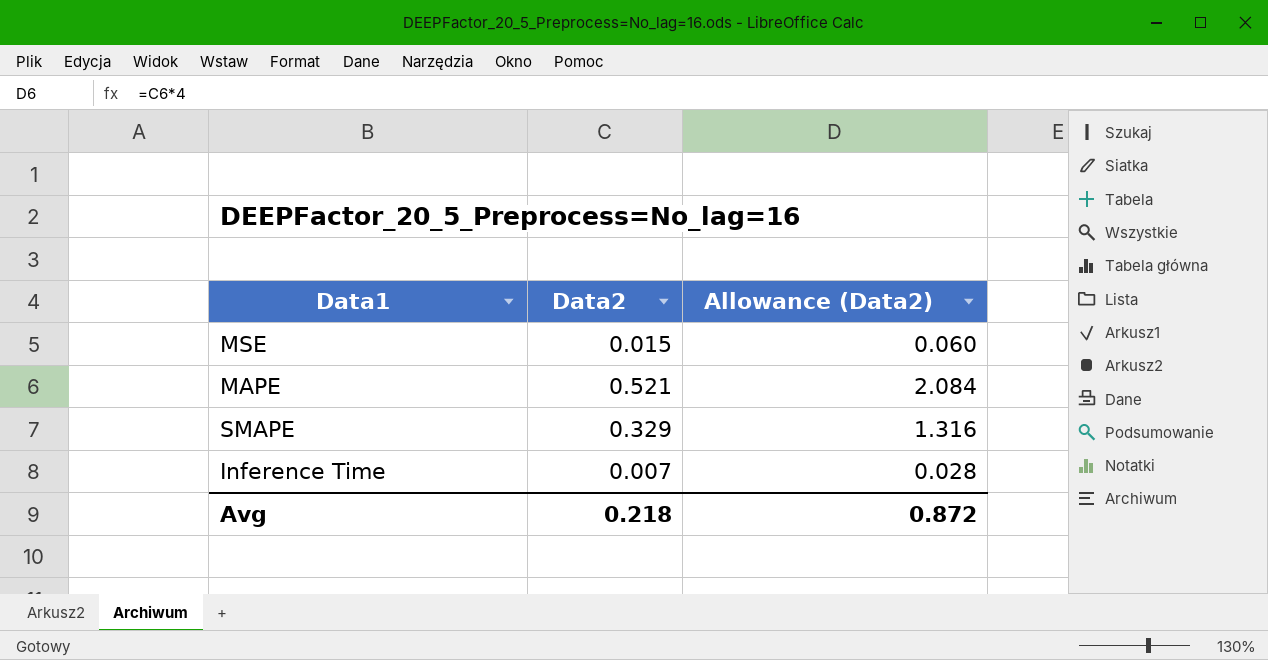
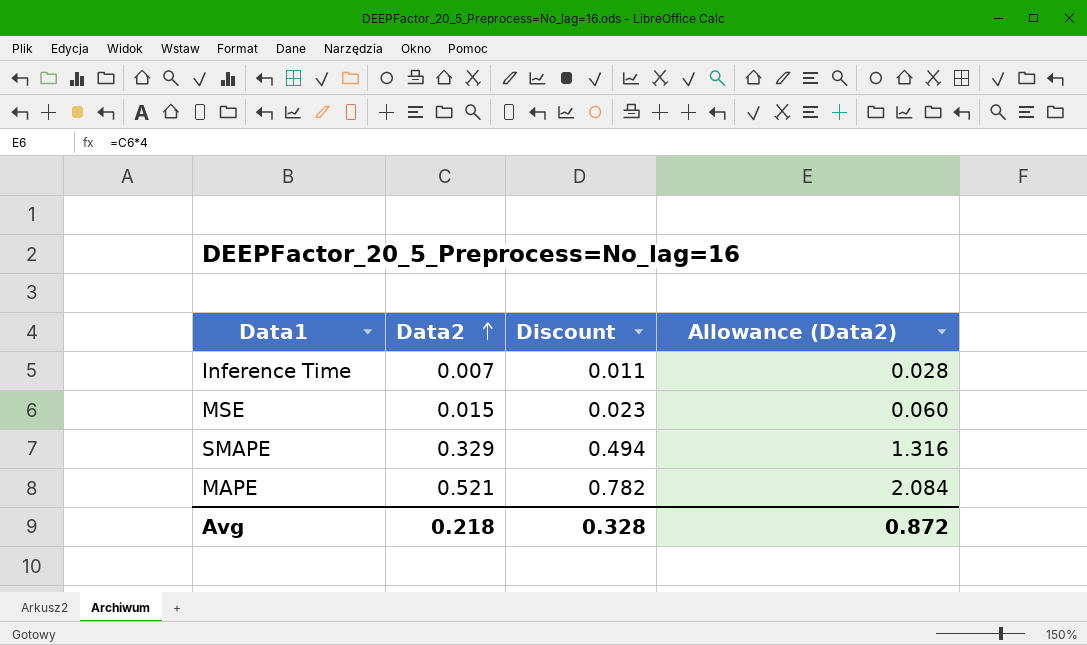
row order: none -> Data2 ascending
column Discount | formula: none -> [Data2] * 1.5

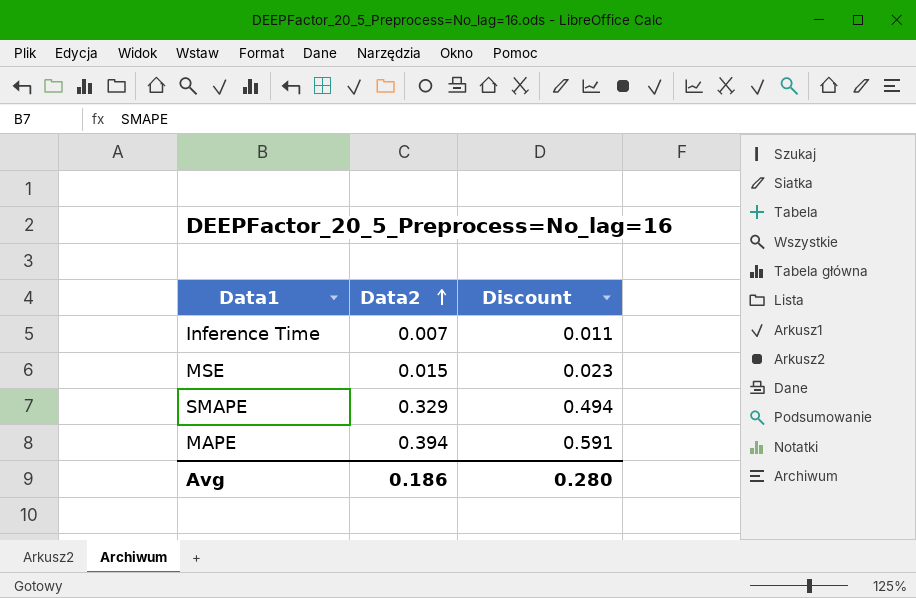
column Allowance (Data2) | formula: [Data2] * 4 -> none
MAPE | Data2: 0.521 -> 0.394
MAPE | Discount: 0.782 -> 0.591
Avg | Data2: 0.218 -> 0.186
Avg | Discount: 0.328 -> 0.280

